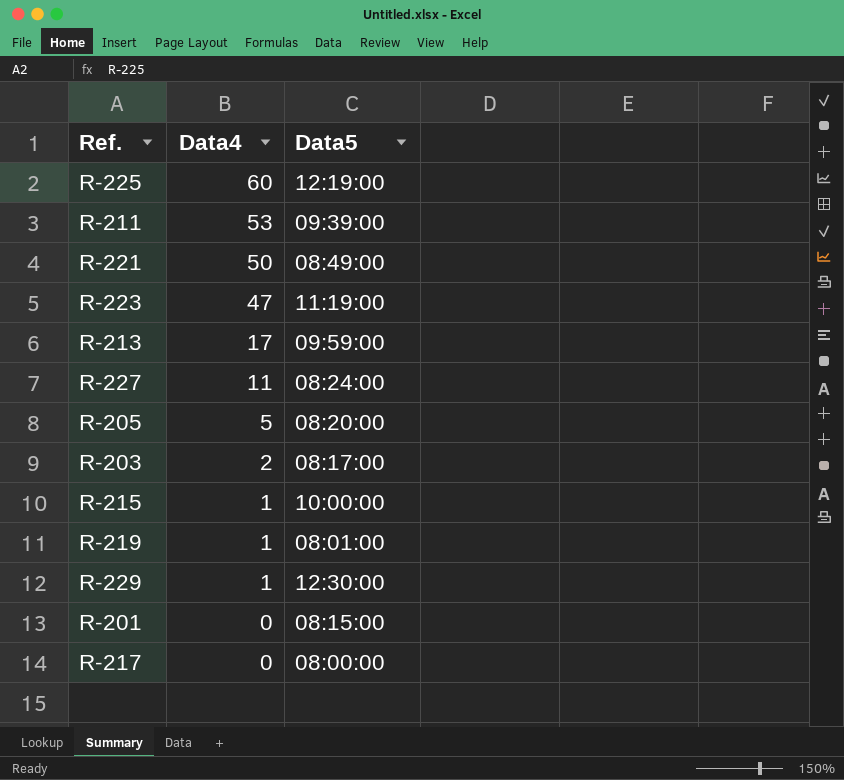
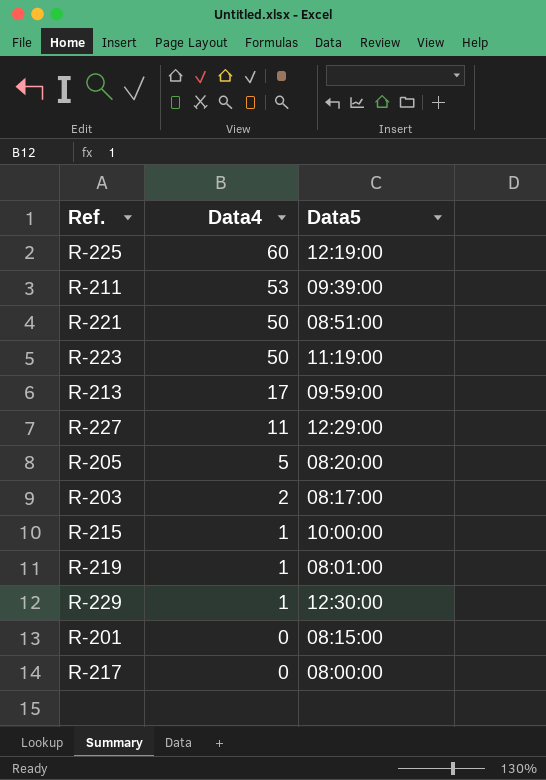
R-221 | Data5: 08:49:00 -> 08:51:00
R-223 | Data4: 47 -> 50
R-227 | Data5: 08:24:00 -> 12:29:00

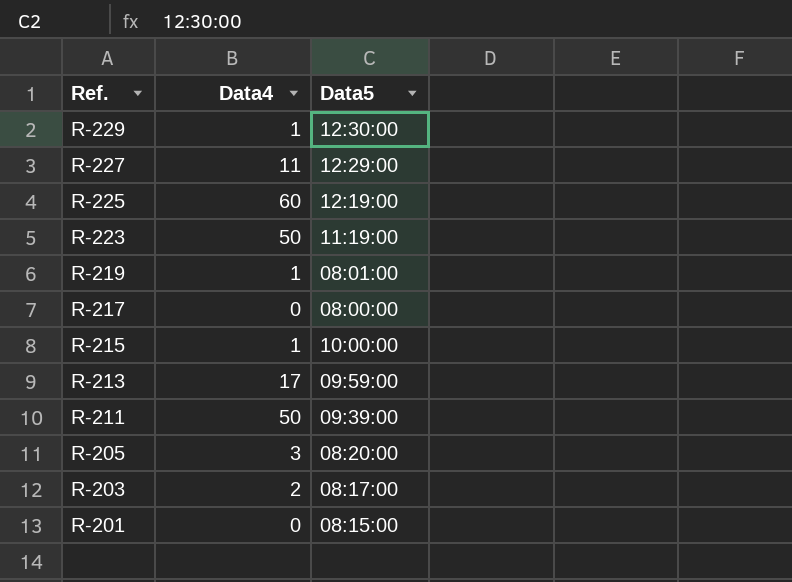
row order: Data4 descending -> Ref. descending
row R-221: 50 | 08:51:00 -> none
R-211 | Data4: 53 -> 50
R-205 | Data4: 5 -> 3

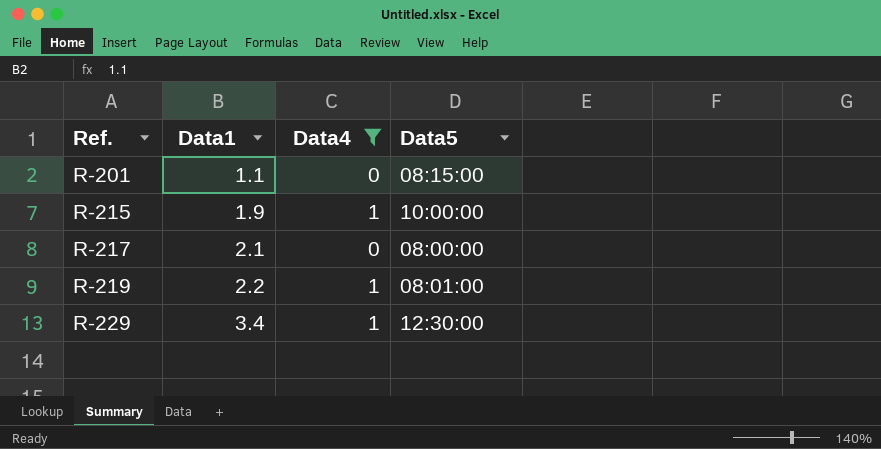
filter: none -> Data4 <= 1
row order: Ref. descending -> Ref. ascending
column Data1 | position: none -> 2

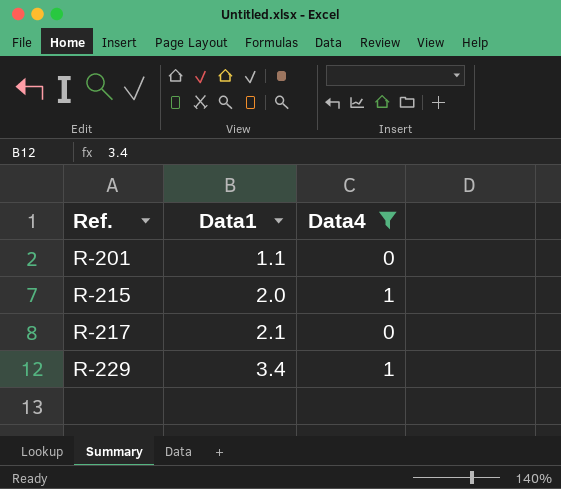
column Data5 | position: 4 -> none
row R-219: 2.2 | 1 | 08:01:00 -> none
R-215 | Data1: 1.9 -> 2.0

